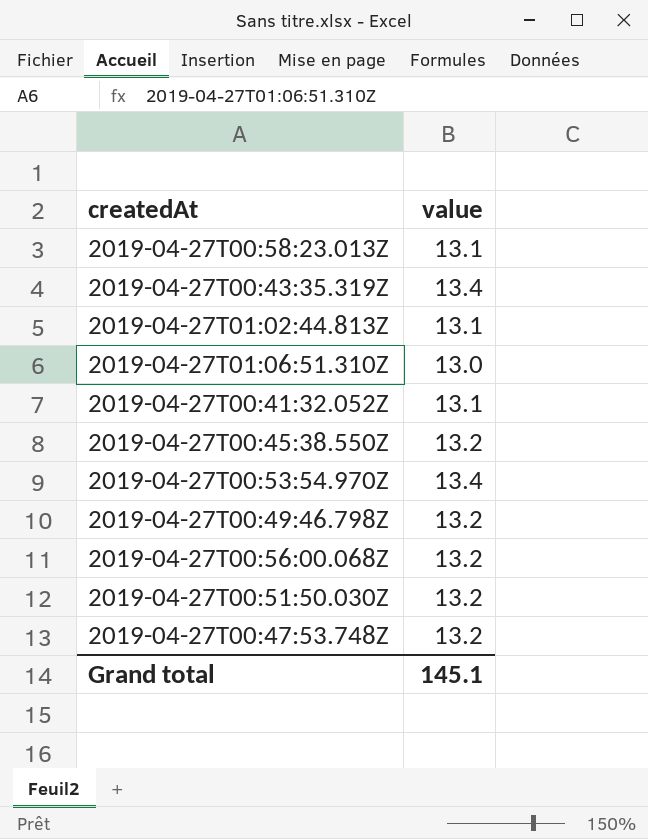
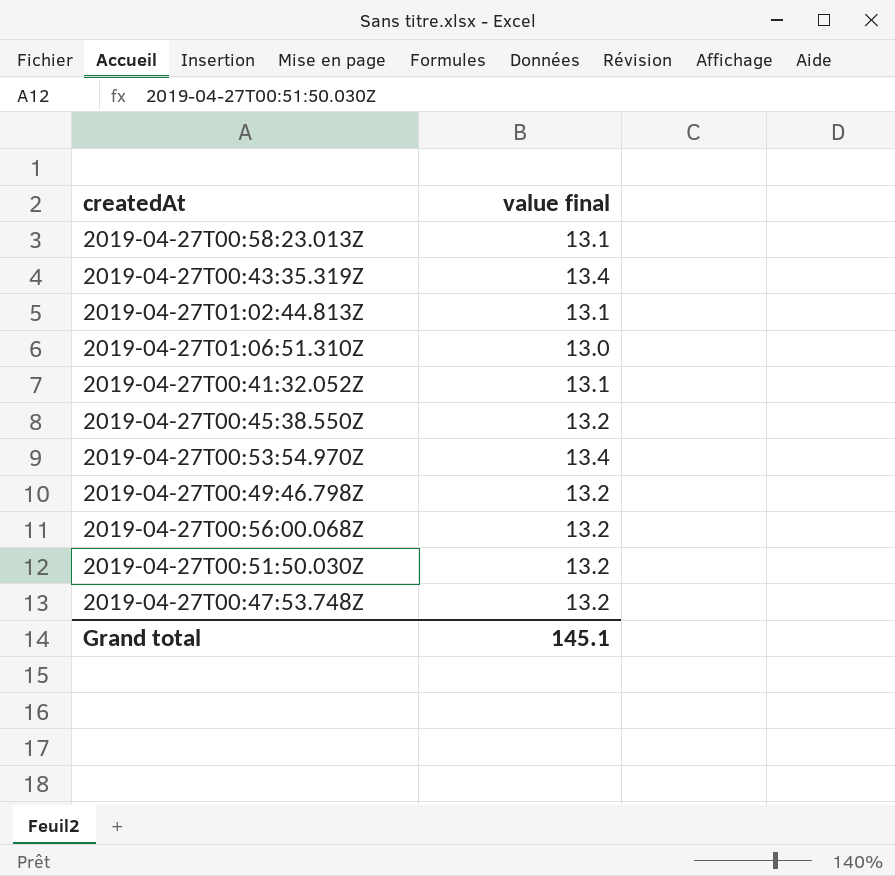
column name: value -> value final

